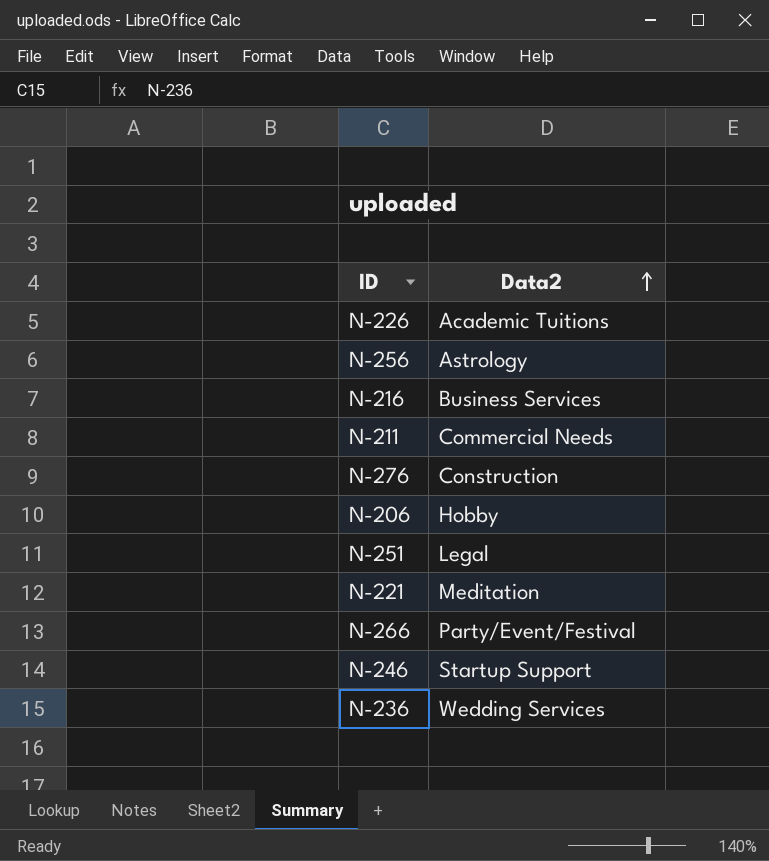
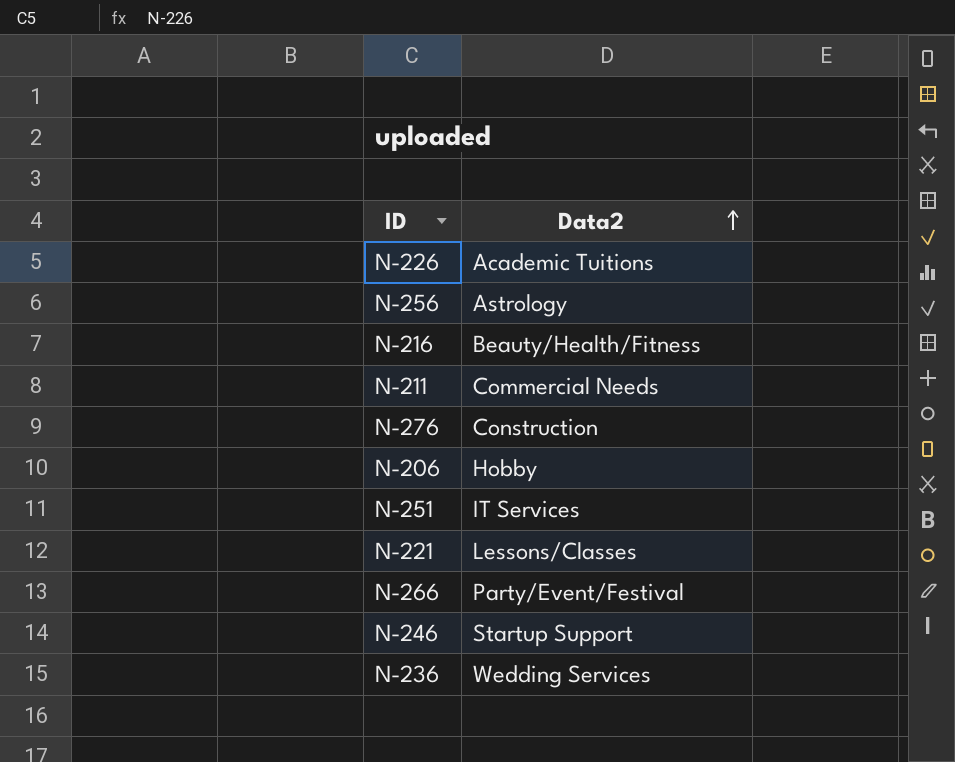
N-216 | Data2: Business Services -> Beauty/Health/Fitness
N-251 | Data2: Legal -> IT Services
N-221 | Data2: Meditation -> Lessons/Classes

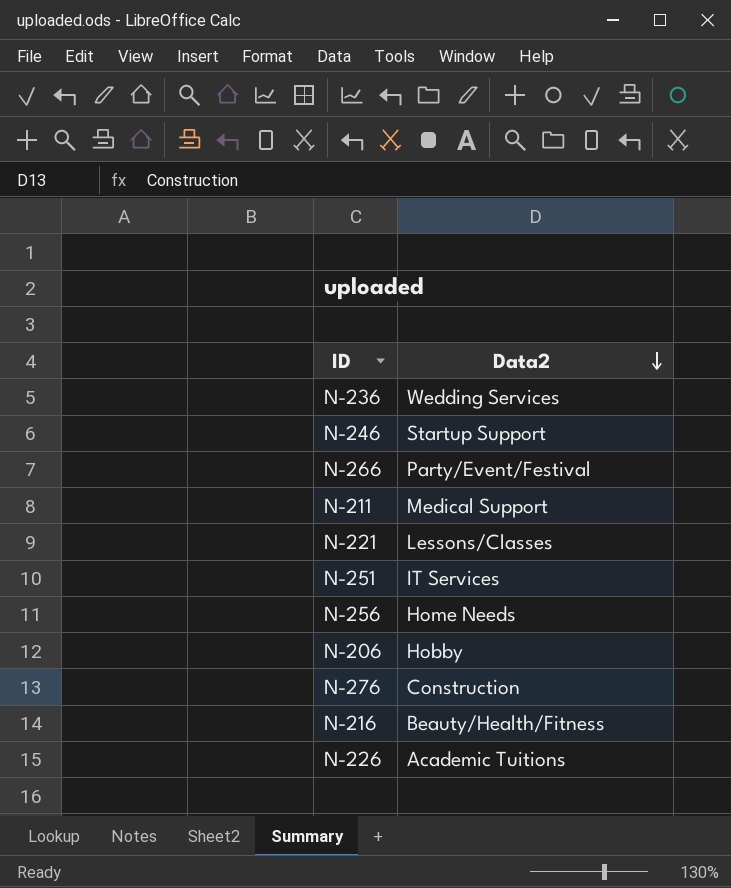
row order: Data2 ascending -> Data2 descending
N-211 | Data2: Commercial Needs -> Medical Support
N-256 | Data2: Astrology -> Home Needs

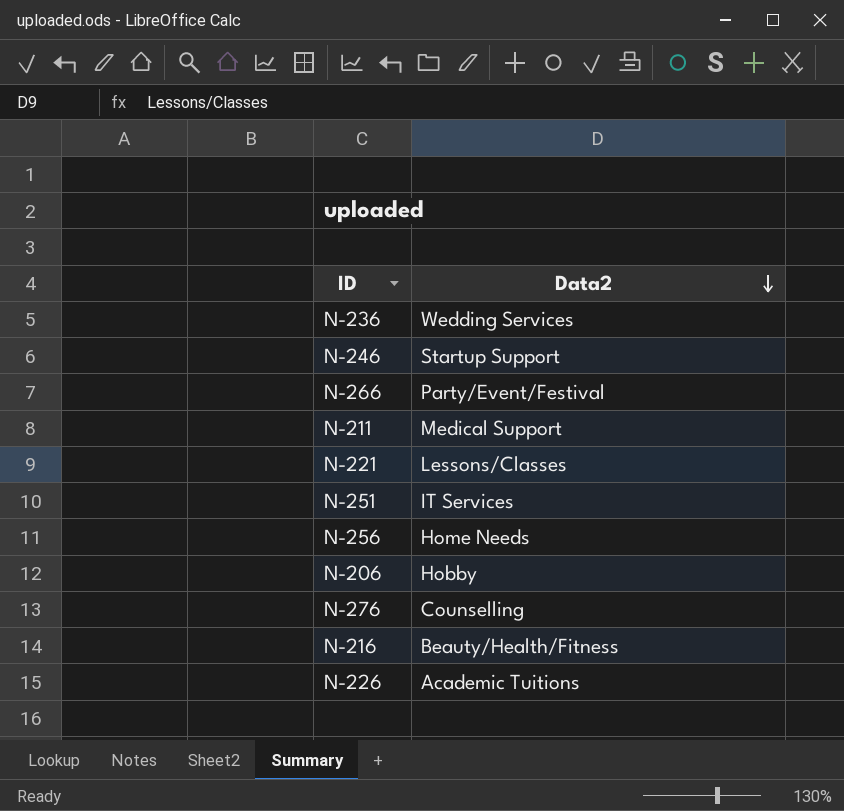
N-276 | Data2: Construction -> Counselling

